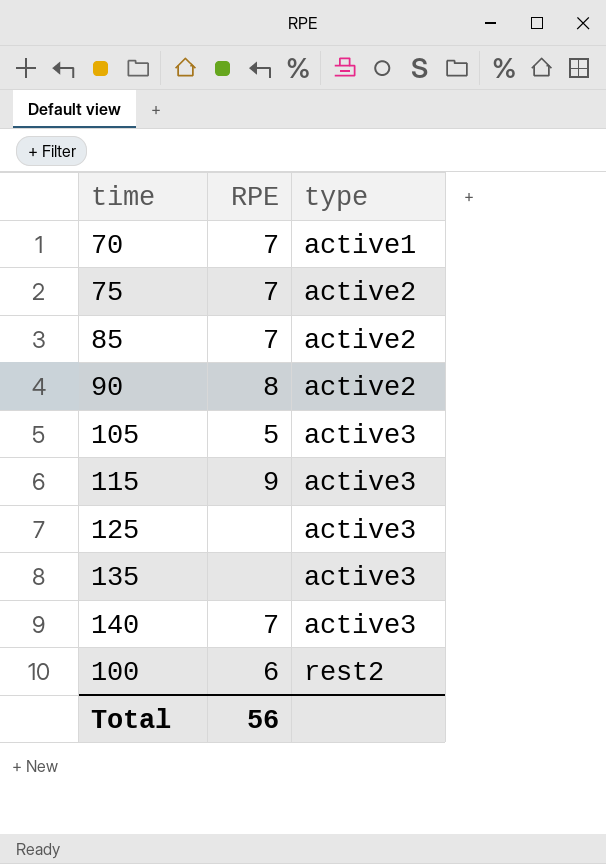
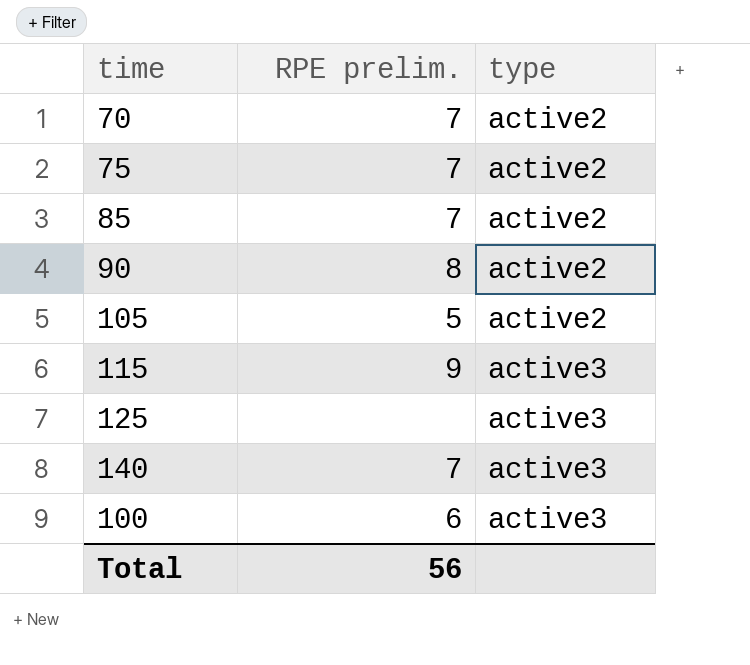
column name: RPE -> RPE prelim.
row 135: none | active3 -> none
70 | type: active1 -> active2
105 | type: active3 -> active2
100 | type: rest2 -> active3

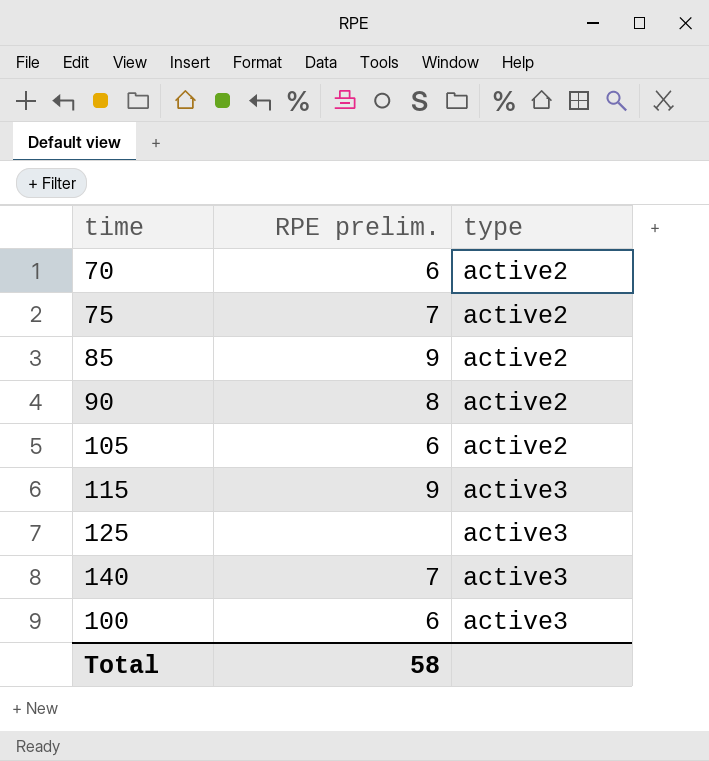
70 | RPE prelim.: 7 -> 6
85 | RPE prelim.: 7 -> 9
105 | RPE prelim.: 5 -> 6
Total | RPE prelim.: 56 -> 58

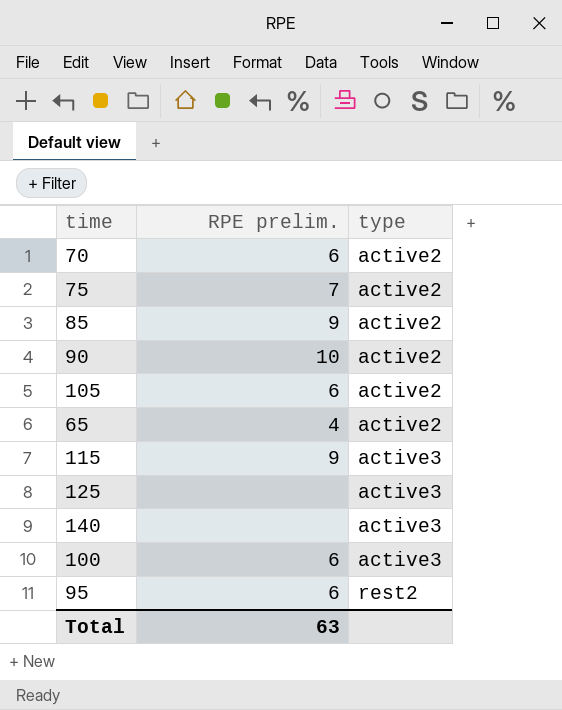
90 | RPE prelim.: 8 -> 10
row 65: none -> 4 | active2
140 | RPE prelim.: 7 -> none
row 95: none -> 6 | rest2
Total | RPE prelim.: 58 -> 63

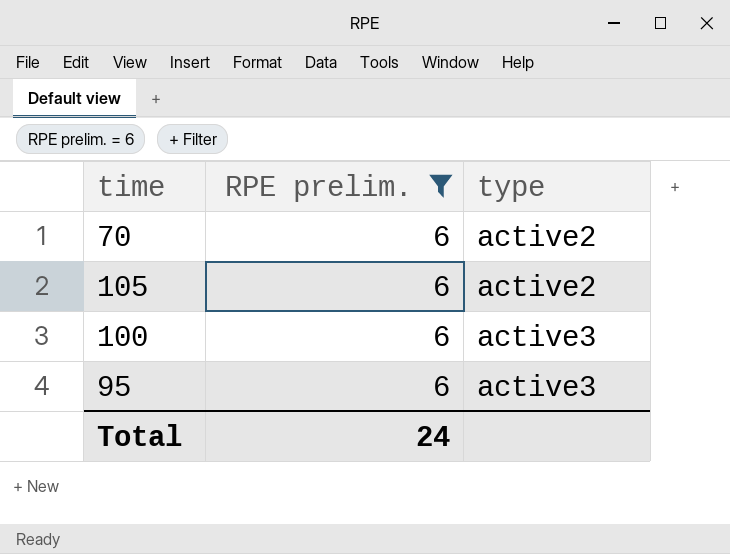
filter: none -> RPE prelim. = 6
95 | type: rest2 -> active3
Total | RPE prelim.: 63 -> 24

